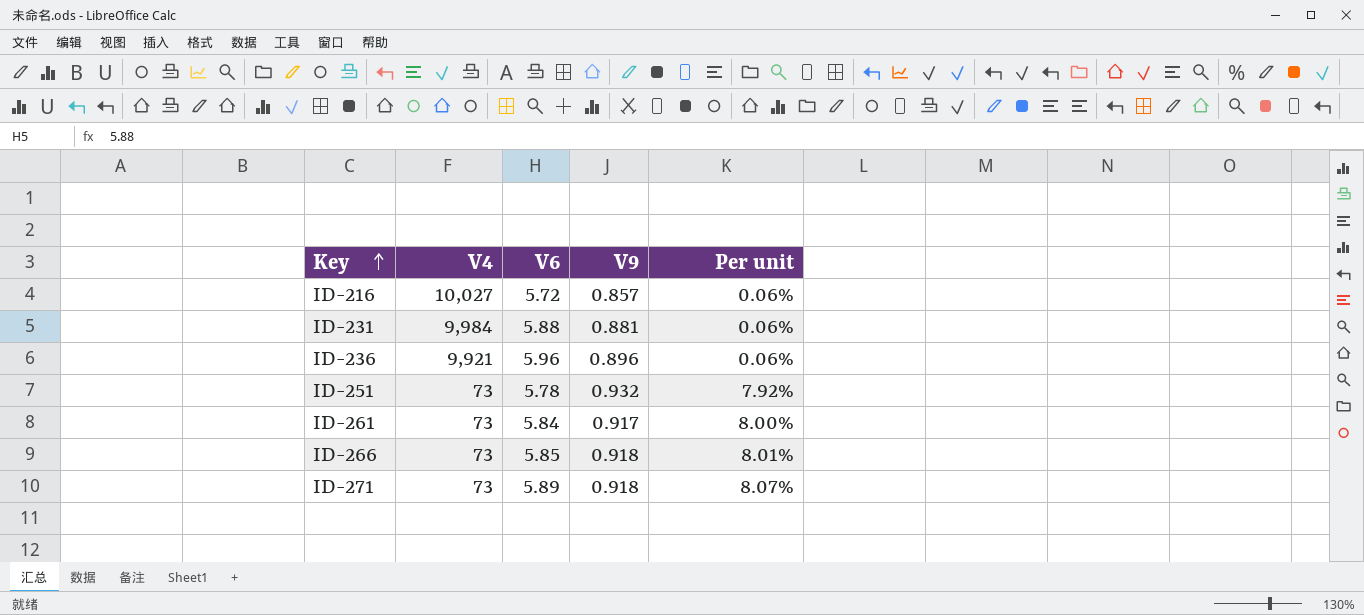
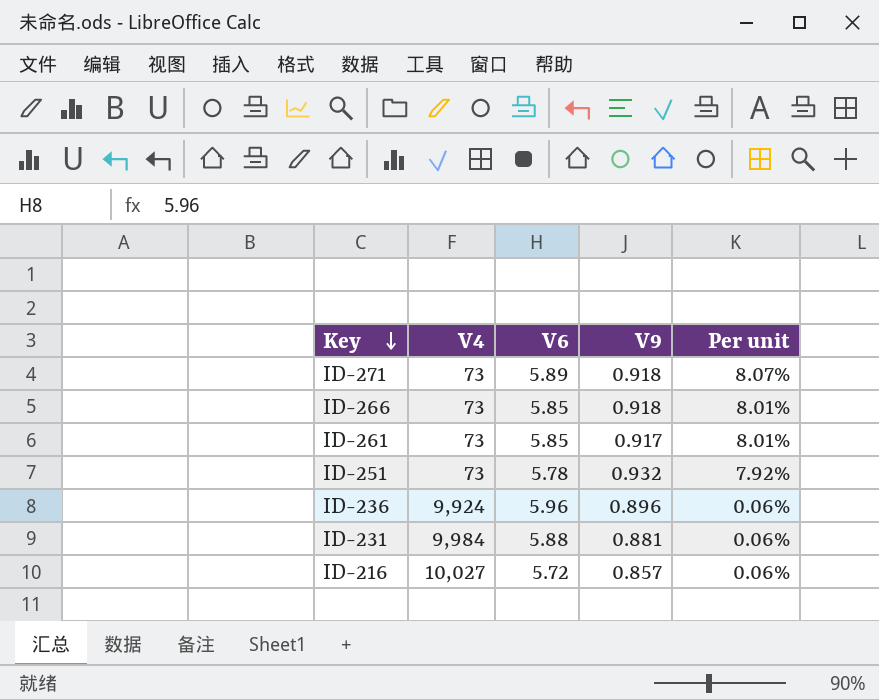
row order: Key ascending -> Key descending
ID-261 | V6: 5.84 -> 5.85
ID-261 | Per unit: 8.00% -> 8.01%
ID-236 | V4: 9,921 -> 9,924

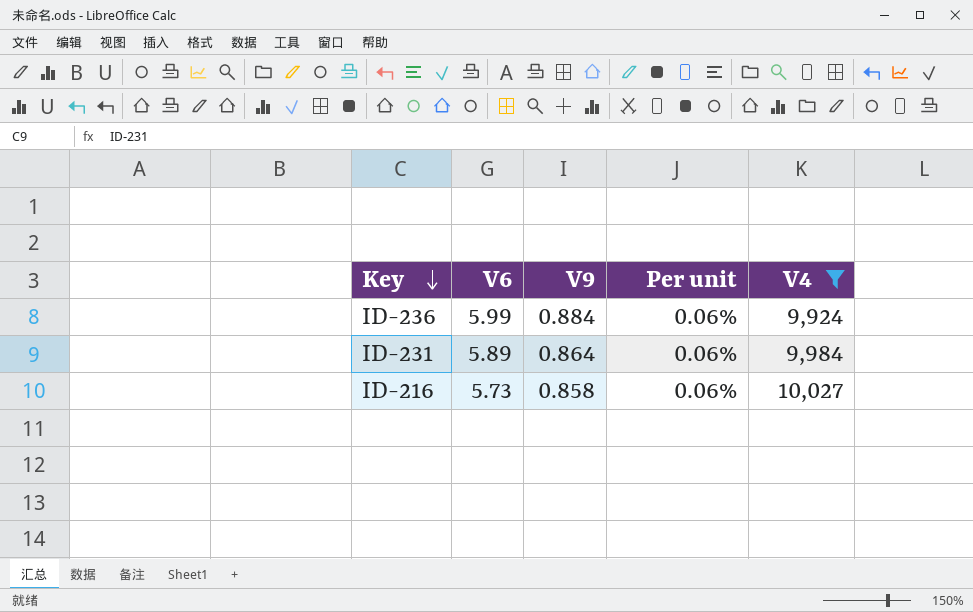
filter: none -> V4 != 73
column V4 | position: 2 -> 5
ID-236 | V6: 5.96 -> 5.99
ID-236 | V9: 0.896 -> 0.884
ID-231 | V6: 5.88 -> 5.89
ID-231 | V9: 0.881 -> 0.864
ID-216 | V6: 5.72 -> 5.73
ID-216 | V9: 0.857 -> 0.858

